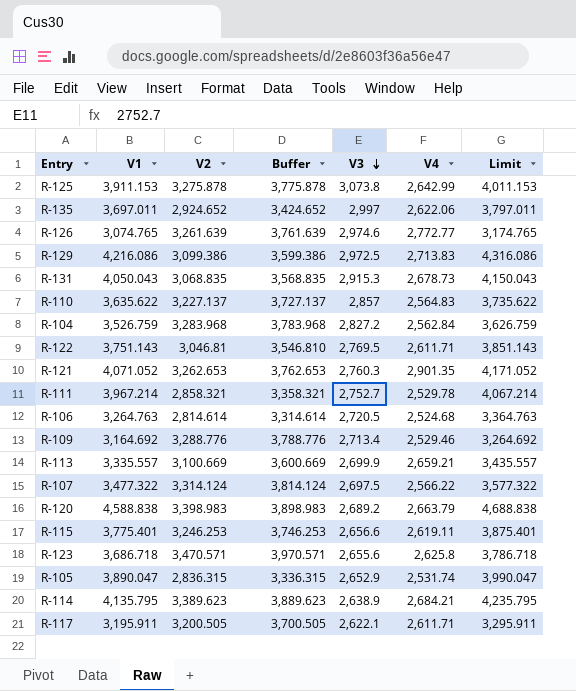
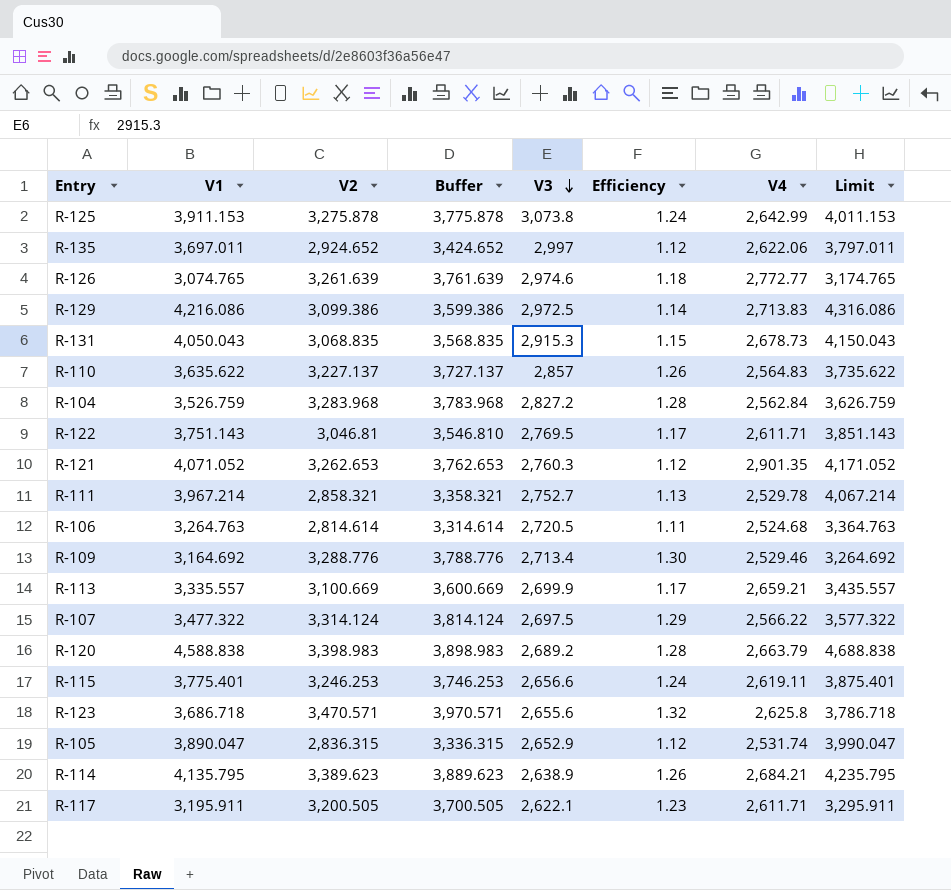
column Efficiency | formula: none -> [V2] / [V4]

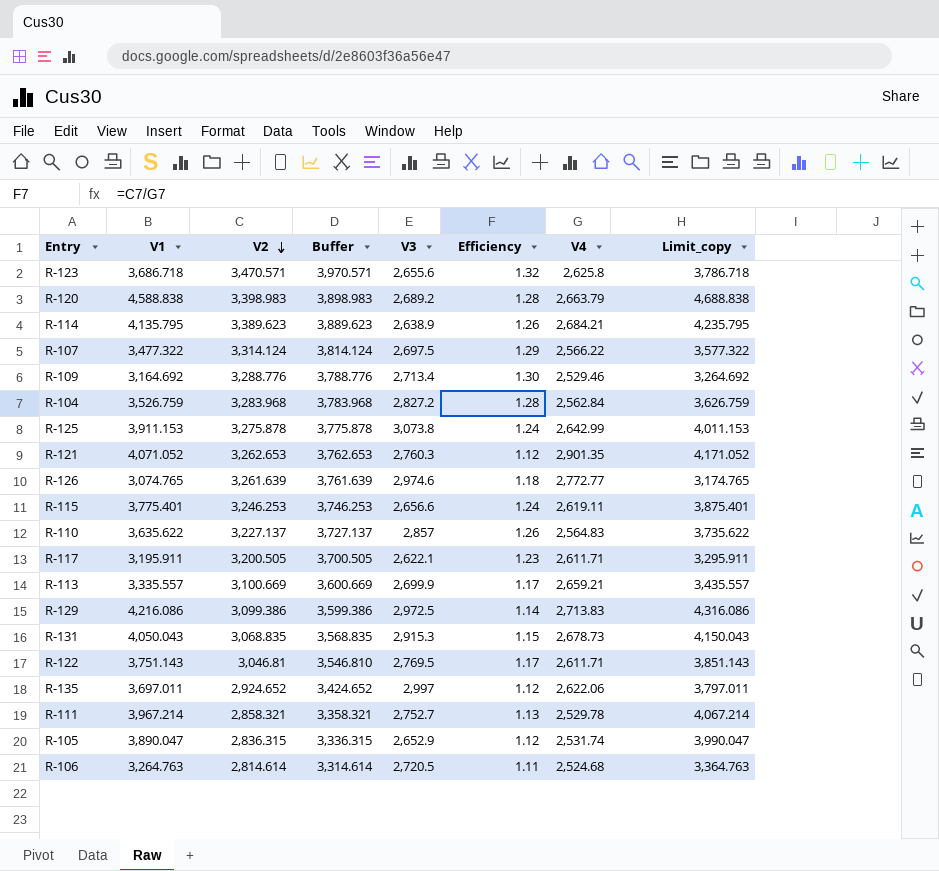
row order: V3 descending -> V2 descending
column name: Limit -> Limit_copy

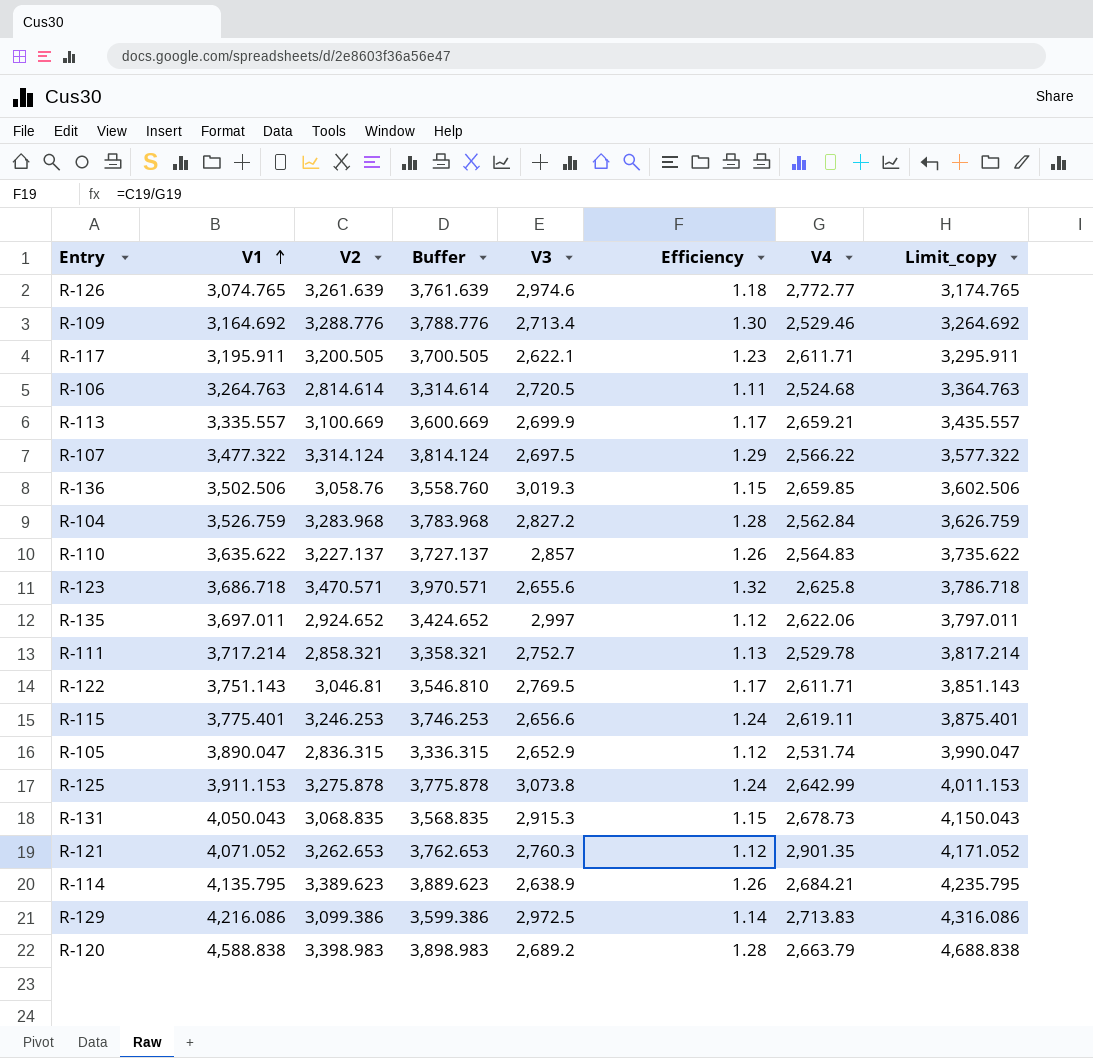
row order: V2 descending -> V1 ascending
row R-136: none -> 3,502.506 | 3,058.76 | 3,558.760 | 3,019.3 | 1.15 | 2,659.85 | 3,602.506
R-111 | V1: 3,967.214 -> 3,717.214
R-111 | Limit_copy: 4,067.214 -> 3,817.214

